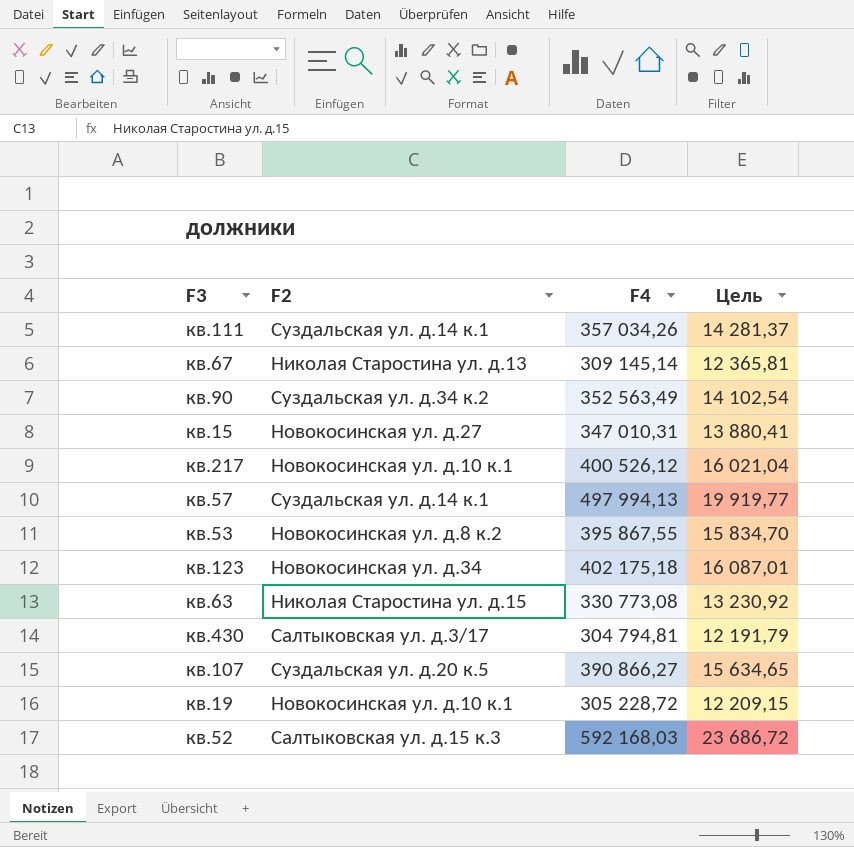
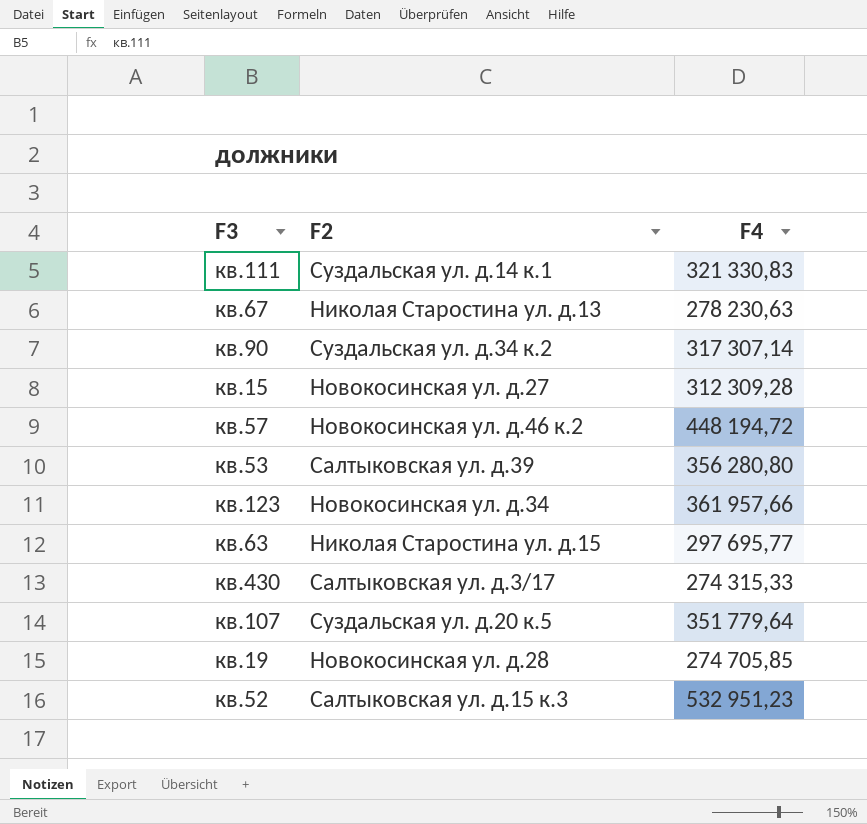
column Цель | formula: [F4] * 0,04 -> none
row кв.217: Новокосинская ул. д.10 к.1 | 400 526,12 | 16 021,04 -> none
кв.111 | F4: 357 034,26 -> 321 330,83
кв.67 | F4: 309 145,14 -> 278 230,63
кв.90 | F4: 352 563,49 -> 317 307,14
кв.15 | F4: 347 010,31 -> 312 309,28
кв.57 | F2: Суздальская ул. д.14 к.1 -> Новокосинская ул. д.46 к.2
кв.57 | F4: 497 994,13 -> 448 194,72
кв.53 | F2: Новокосинская ул. д.8 к.2 -> Салтыковская ул. д.39
кв.53 | F4: 395 867,55 -> 356 280,80
кв.123 | F4: 402 175,18 -> 361 957,66
кв.63 | F4: 330 773,08 -> 297 695,77
кв.430 | F4: 304 794,81 -> 274 315,33
кв.107 | F4: 390 866,27 -> 351 779,64
кв.19 | F2: Новокосинская ул. д.10 к.1 -> Новокосинская ул. д.28
кв.19 | F4: 305 228,72 -> 274 705,85
кв.52 | F4: 592 168,03 -> 532 951,23

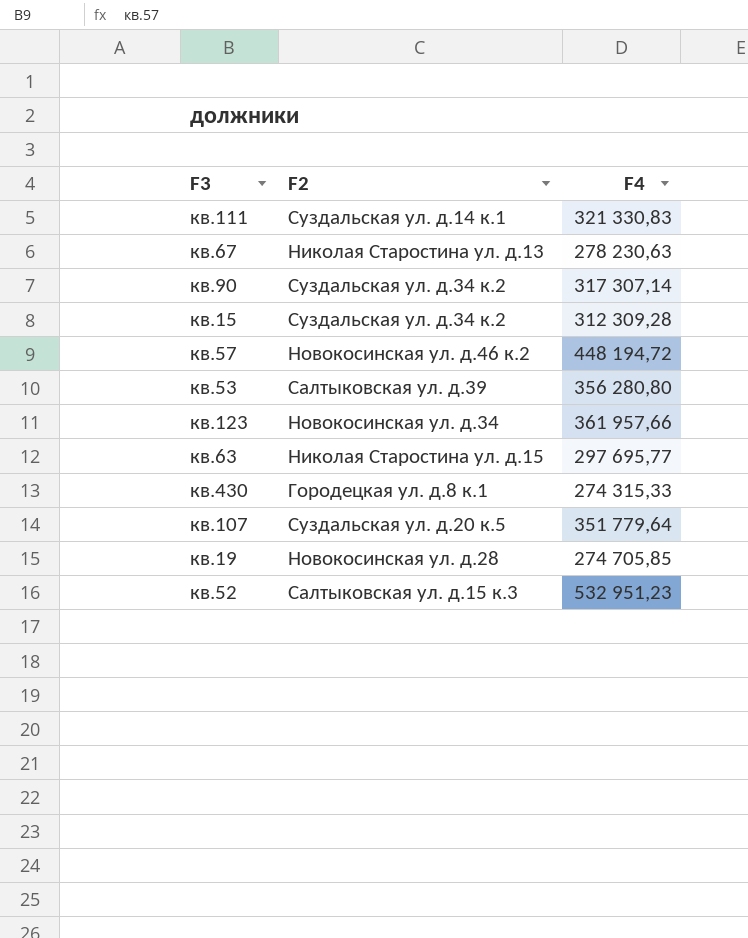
кв.15 | F2: Новокосинская ул. д.27 -> Суздальская ул. д.34 к.2
кв.430 | F2: Салтыковская ул. д.3/17 -> Городецкая ул. д.8 к.1

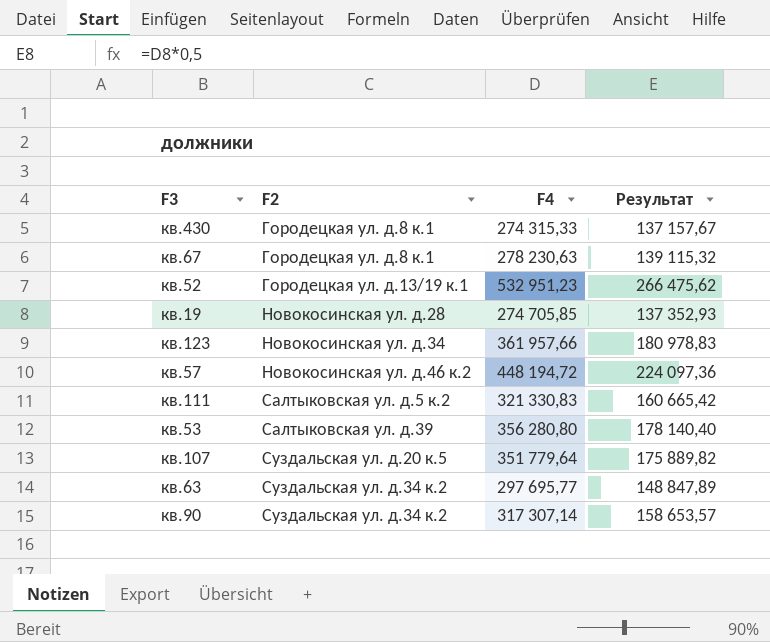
row order: none -> F2 ascending
column Результат | formula: none -> [F4] * 0,5
row кв.15: Суздальская ул. д.34 к.2 | 312 309,28 -> none
кв.67 | F2: Николая Старостина ул. д.13 -> Городецкая ул. д.8 к.1
кв.52 | F2: Салтыковская ул. д.15 к.3 -> Городецкая ул. д.13/19 к.1
кв.111 | F2: Суздальская ул. д.14 к.1 -> Салтыковская ул. д.5 к.2
кв.63 | F2: Николая Старостина ул. д.15 -> Суздальская ул. д.34 к.2

